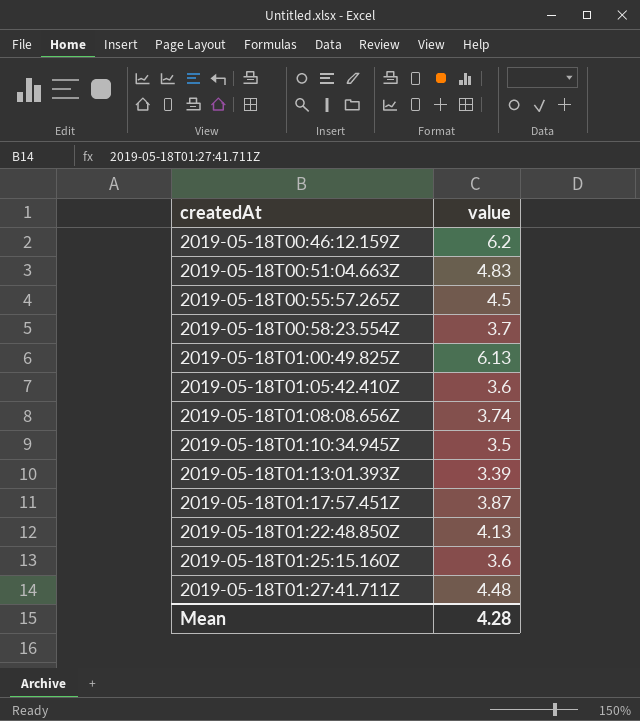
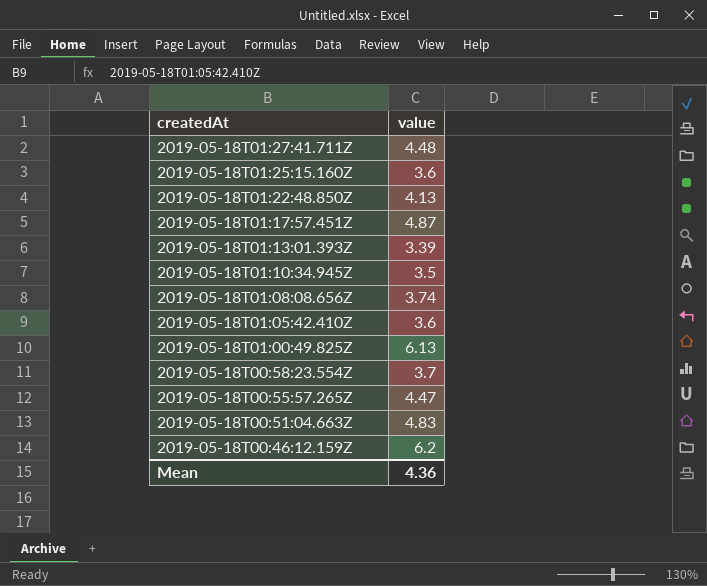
row order: createdAt ascending -> createdAt descending
2019-05-18T01:17:57.451Z | value: 3.87 -> 4.87
2019-05-18T00:55:57.265Z | value: 4.5 -> 4.47
Mean | value: 4.28 -> 4.36

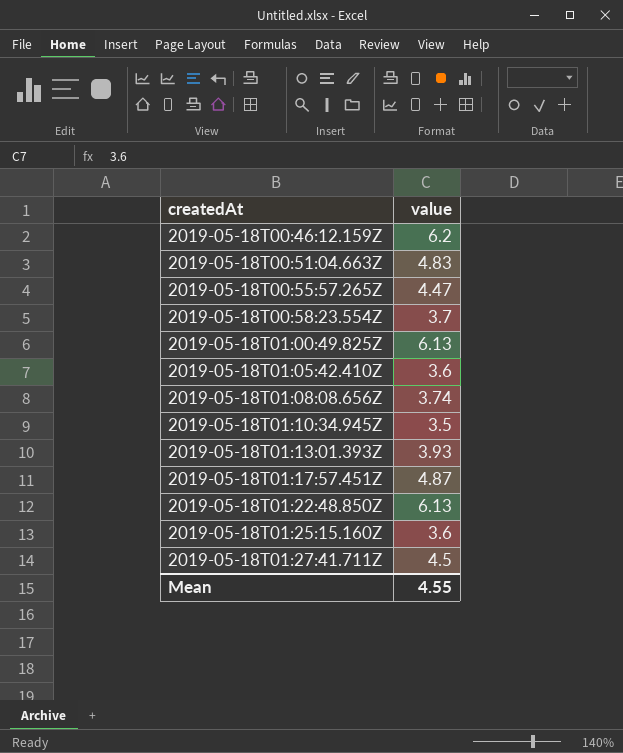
row order: createdAt descending -> createdAt ascending
2019-05-18T01:13:01.393Z | value: 3.39 -> 3.93
2019-05-18T01:22:48.850Z | value: 4.13 -> 6.13
2019-05-18T01:27:41.711Z | value: 4.48 -> 4.5
Mean | value: 4.36 -> 4.55

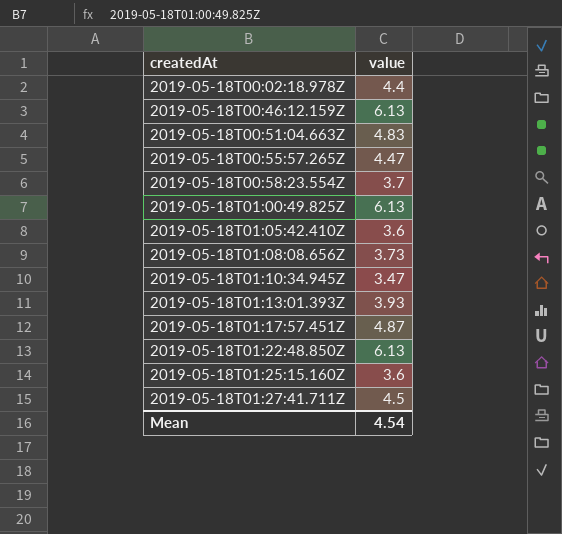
row 2019-05-18T00:02:18.978Z: none -> 4.4
2019-05-18T00:46:12.159Z | value: 6.2 -> 6.13
2019-05-18T01:08:08.656Z | value: 3.74 -> 3.73
2019-05-18T01:10:34.945Z | value: 3.5 -> 3.47
Mean | value: 4.55 -> 4.54

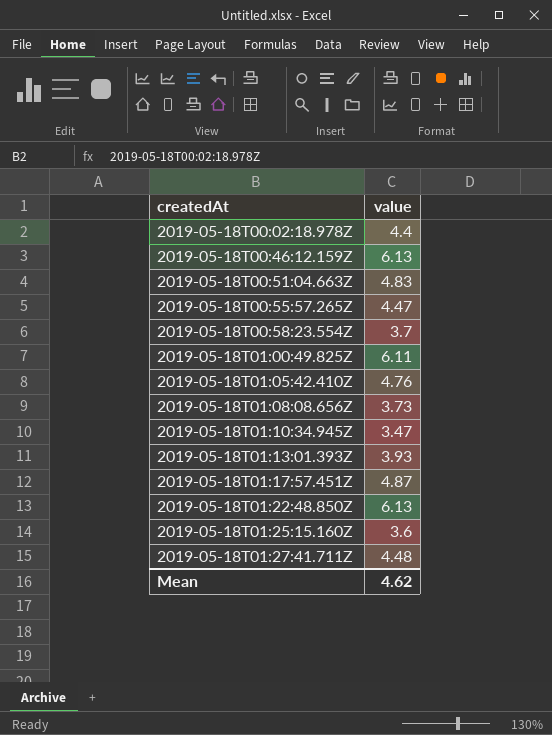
2019-05-18T01:00:49.825Z | value: 6.13 -> 6.11
2019-05-18T01:05:42.410Z | value: 3.6 -> 4.76
2019-05-18T01:27:41.711Z | value: 4.5 -> 4.48
Mean | value: 4.54 -> 4.62

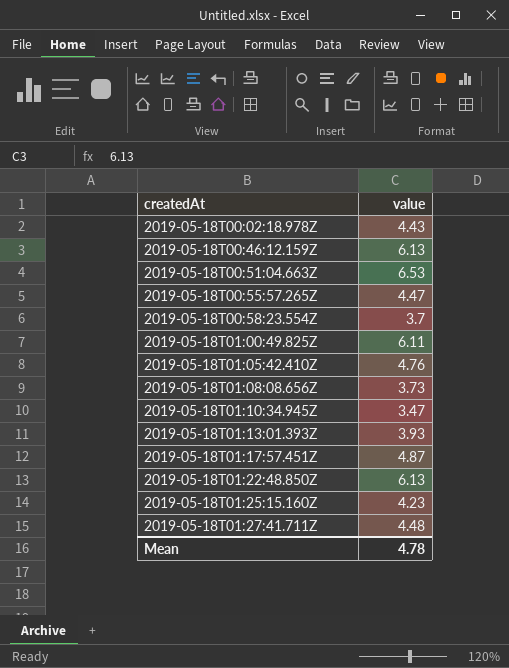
2019-05-18T00:02:18.978Z | value: 4.4 -> 4.43
2019-05-18T00:51:04.663Z | value: 4.83 -> 6.53
2019-05-18T01:25:15.160Z | value: 3.6 -> 4.23
Mean | value: 4.62 -> 4.78

